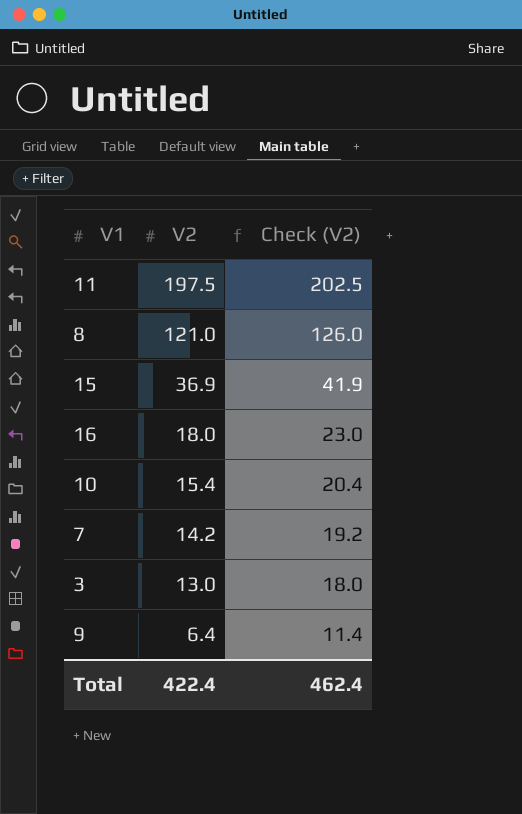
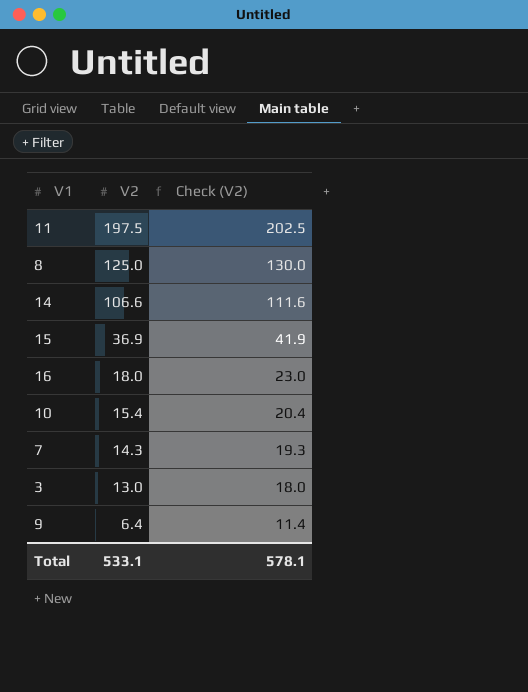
8 | V2: 121.0 -> 125.0
8 | Check (V2): 126.0 -> 130.0
row 14: none -> 106.6 | 111.6
7 | V2: 14.2 -> 14.3
7 | Check (V2): 19.2 -> 19.3
Total | V2: 422.4 -> 533.1
Total | Check (V2): 462.4 -> 578.1

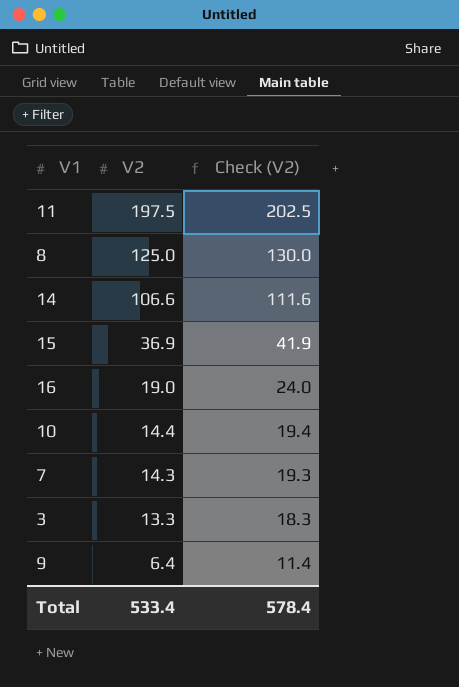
16 | V2: 18.0 -> 19.0
16 | Check (V2): 23.0 -> 24.0
10 | V2: 15.4 -> 14.4
10 | Check (V2): 20.4 -> 19.4
3 | V2: 13.0 -> 13.3
3 | Check (V2): 18.0 -> 18.3
Total | V2: 533.1 -> 533.4
Total | Check (V2): 578.1 -> 578.4

